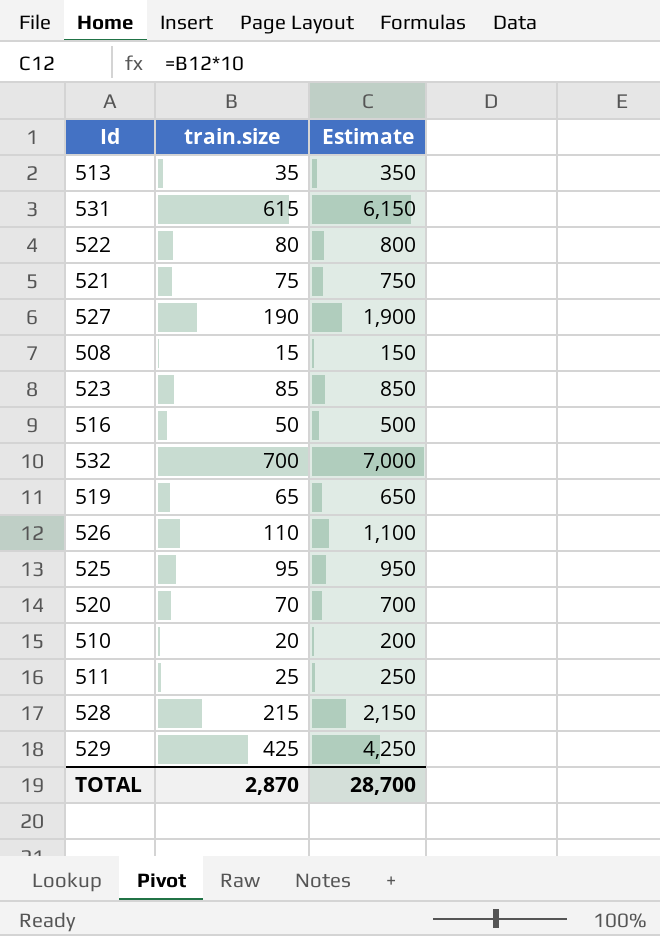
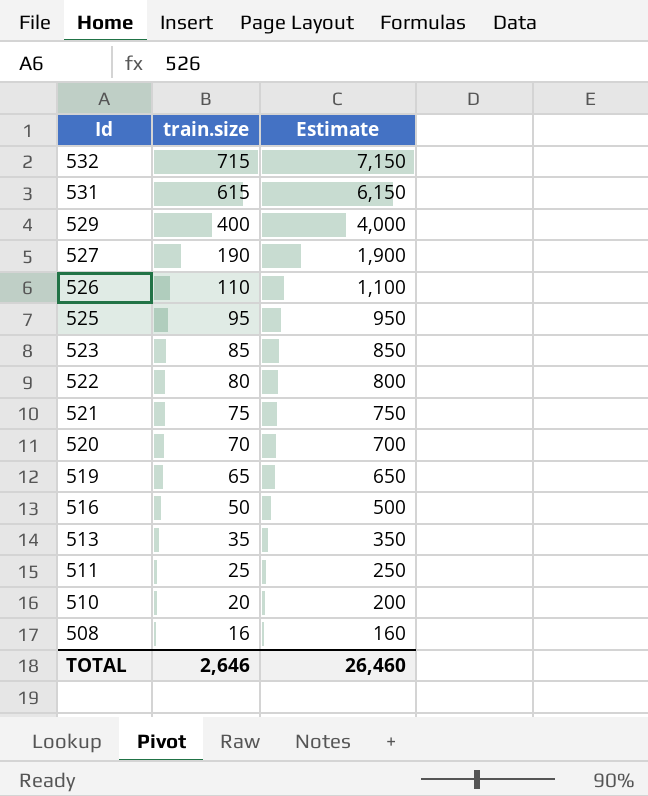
row order: none -> Id descending
row 528: 215 | 2,150 -> none
532 | train.size: 700 -> 715
532 | Estimate: 7,000 -> 7,150
529 | train.size: 425 -> 400
529 | Estimate: 4,250 -> 4,000
508 | train.size: 15 -> 16
508 | Estimate: 150 -> 160
TOTAL | train.size: 2,870 -> 2,646
TOTAL | Estimate: 28,700 -> 26,460

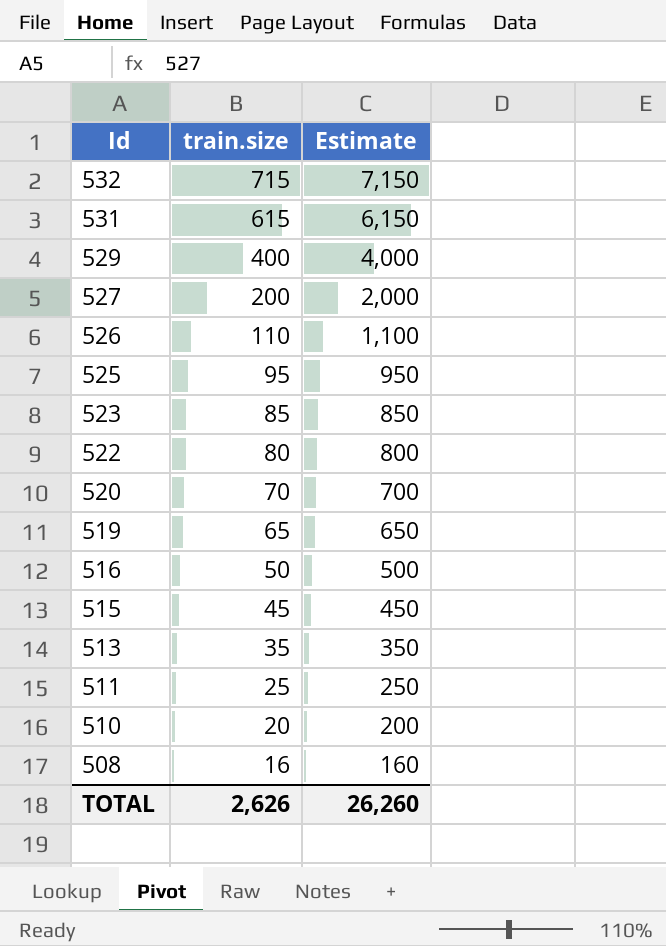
row 521: 75 | 750 -> none
527 | train.size: 190 -> 200
527 | Estimate: 1,900 -> 2,000
row 515: none -> 45 | 450
TOTAL | train.size: 2,646 -> 2,626
TOTAL | Estimate: 26,460 -> 26,260

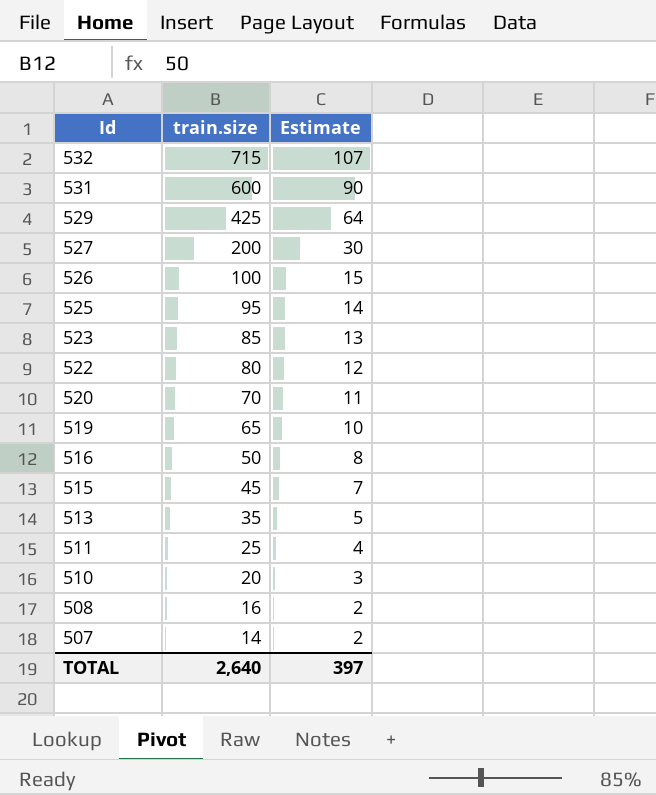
column Estimate | formula: [train.size] * 10 -> [train.size] * 0.15
531 | train.size: 615 -> 600
529 | train.size: 400 -> 425
526 | train.size: 110 -> 100
row 507: none -> 14 | 2
TOTAL | train.size: 2,626 -> 2,640
TOTAL | Estimate: 26,260 -> 397

